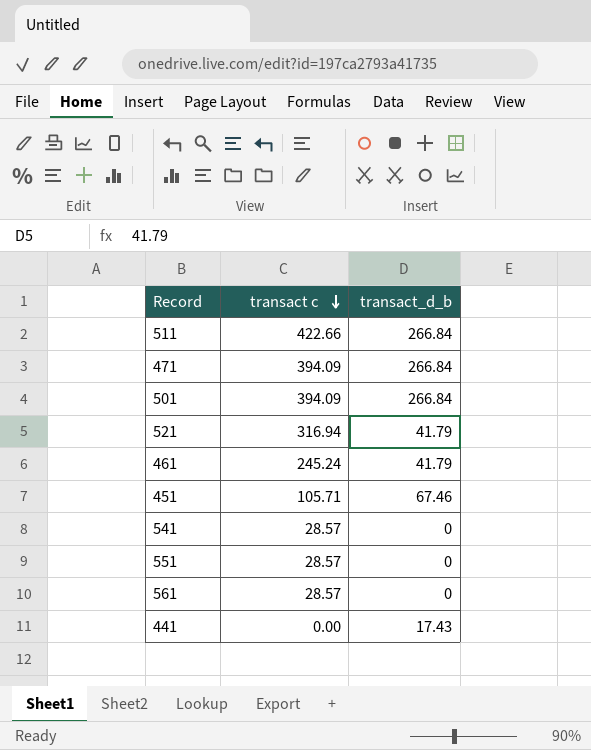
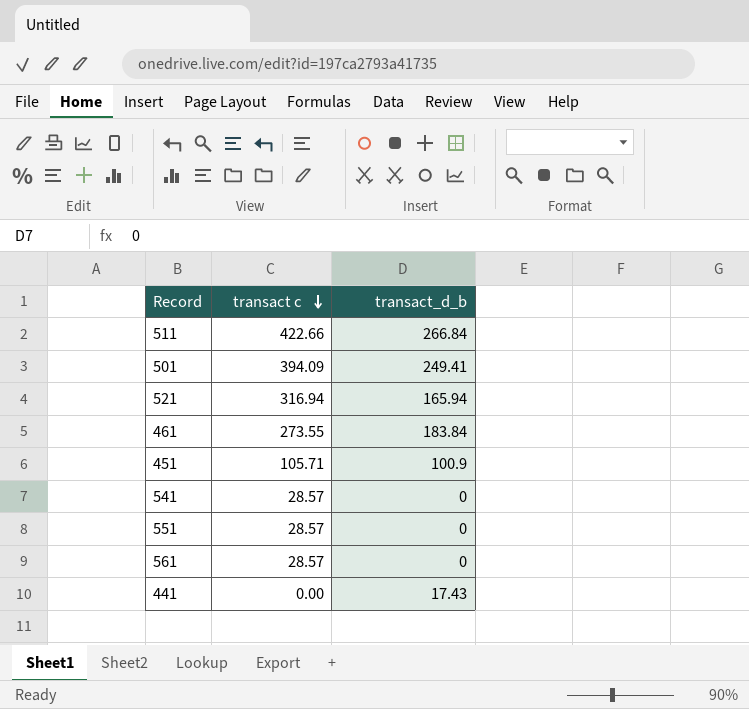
row 471: 394.09 | 266.84 -> none
501 | transact_d_b: 266.84 -> 249.41
521 | transact_d_b: 41.79 -> 165.94
461 | transact c: 245.24 -> 273.55
461 | transact_d_b: 41.79 -> 183.84
451 | transact_d_b: 67.46 -> 100.9

